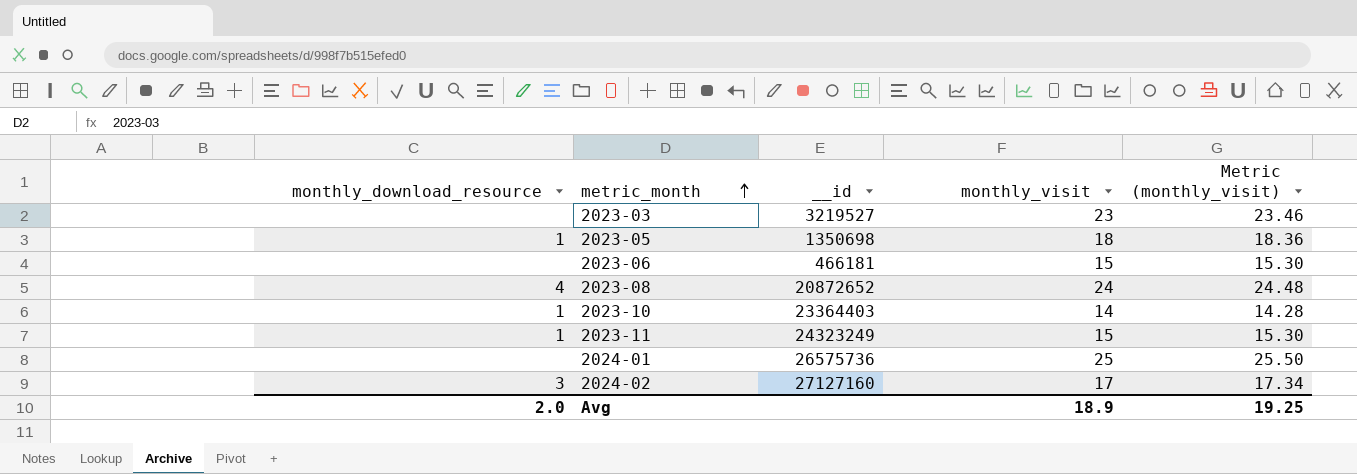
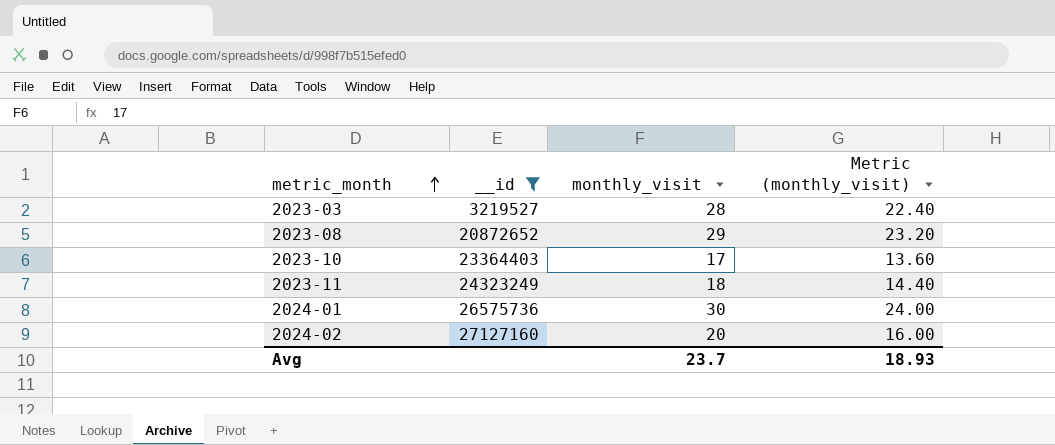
filter: none -> __id >= 3219527
column monthly_download_resource | position: 1 -> none
column Metric (monthly_visit) | formula: [monthly_visit] * 1.02 -> [monthly_visit] * 0.8
2023-03 | monthly_visit: 23 -> 28
2023-08 | monthly_visit: 24 -> 29
2023-10 | monthly_visit: 14 -> 17
2023-11 | monthly_visit: 15 -> 18
2024-01 | monthly_visit: 25 -> 30
2024-02 | monthly_visit: 17 -> 20
Avg | monthly_visit: 18.9 -> 23.7
Avg | Metric (monthly_visit): 19.25 -> 18.93

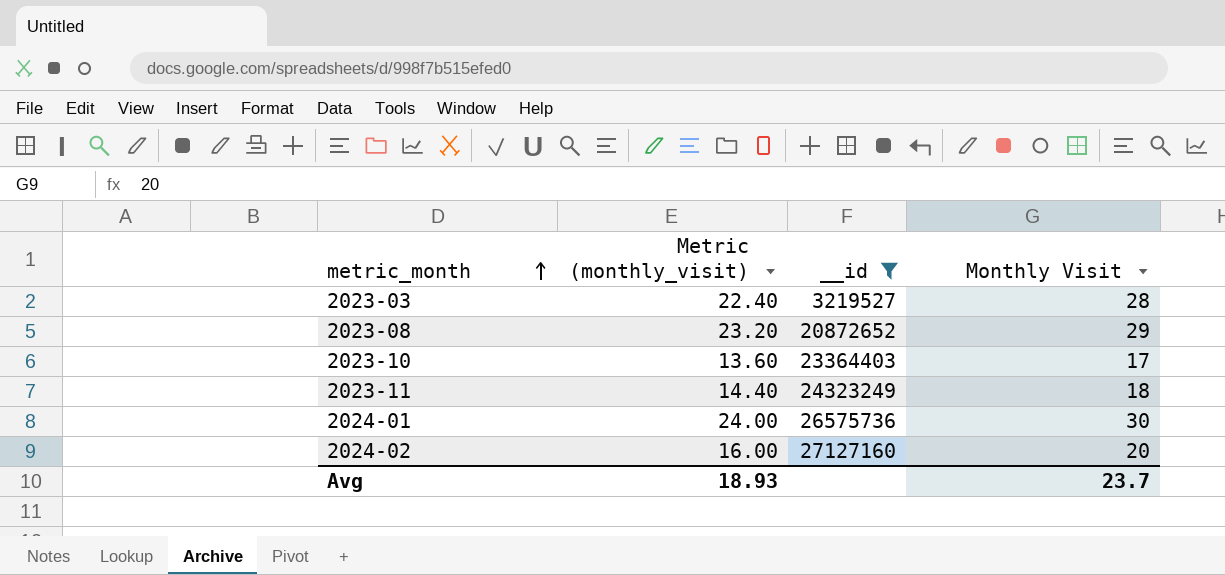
column Metric (monthly_visit) | position: 4 -> 2
column name: monthly_visit -> Monthly Visit

